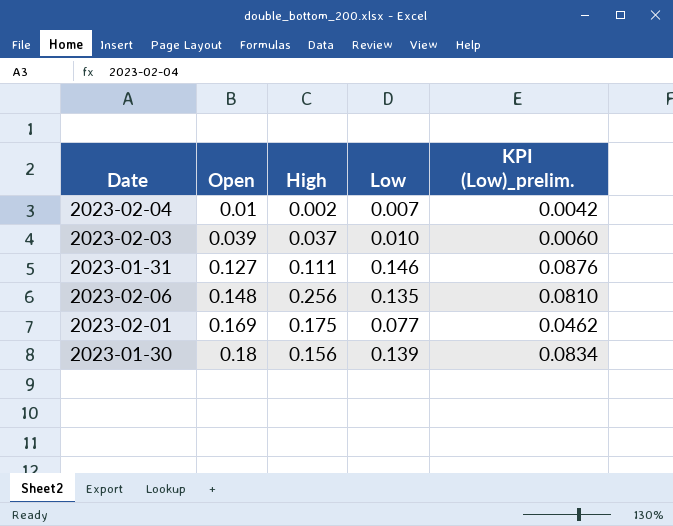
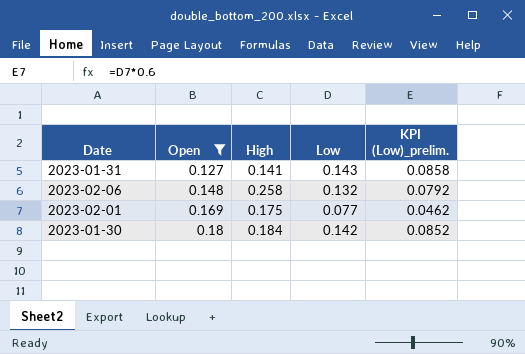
filter: none -> Open >= 0.127
2023-01-31 | High: 0.111 -> 0.141
2023-01-31 | Low: 0.146 -> 0.143
2023-01-31 | KPI (Low)_prelim.: 0.0876 -> 0.0858
2023-02-06 | High: 0.256 -> 0.258
2023-02-06 | Low: 0.135 -> 0.132
2023-02-06 | KPI (Low)_prelim.: 0.0810 -> 0.0792
2023-01-30 | High: 0.156 -> 0.184
2023-01-30 | Low: 0.139 -> 0.142
2023-01-30 | KPI (Low)_prelim.: 0.0834 -> 0.0852

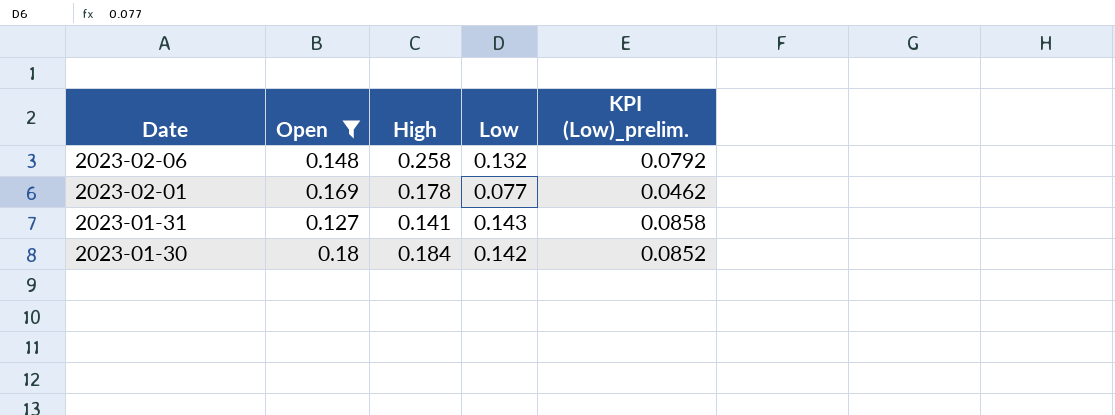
row order: Open ascending -> Date descending
2023-02-01 | High: 0.175 -> 0.178

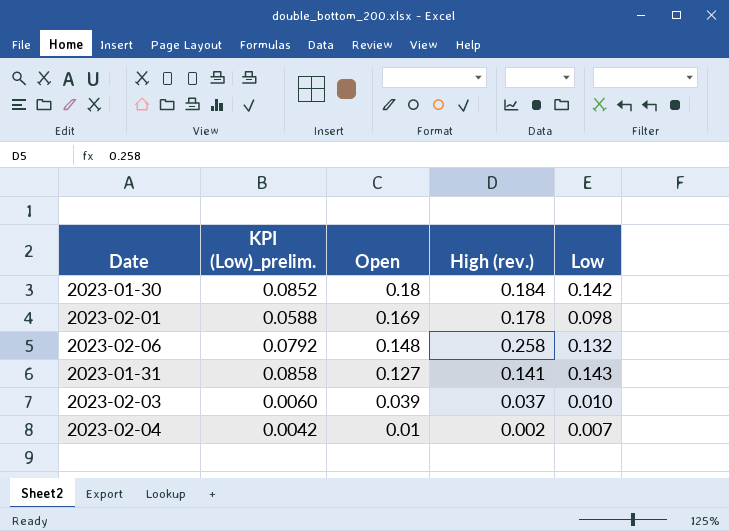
filter: Open >= 0.127 -> none
row order: Date descending -> Open descending
column KPI (Low)_prelim. | position: 5 -> 2
column name: High -> High (rev.)
2023-02-01 | KPI (Low)_prelim.: 0.0462 -> 0.0588
2023-02-01 | Low: 0.077 -> 0.098

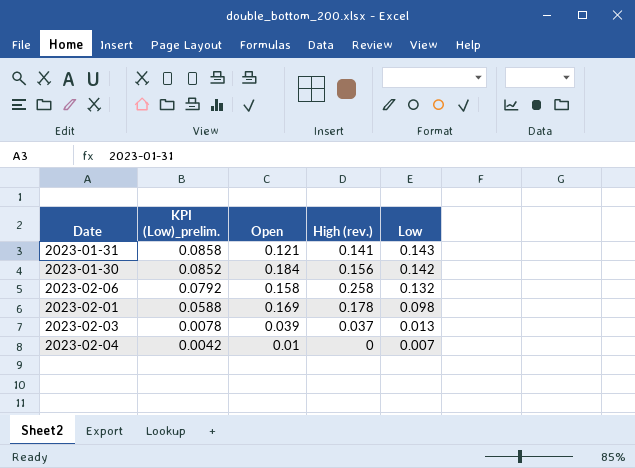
row order: Open descending -> KPI (Low)_prelim. descending
2023-01-31 | Open: 0.127 -> 0.121
2023-01-30 | Open: 0.18 -> 0.184
2023-01-30 | High (rev.): 0.184 -> 0.156
2023-02-06 | Open: 0.148 -> 0.158
2023-02-03 | KPI (Low)_prelim.: 0.0060 -> 0.0078
2023-02-03 | Low: 0.010 -> 0.013
2023-02-04 | High (rev.): 0.002 -> 0

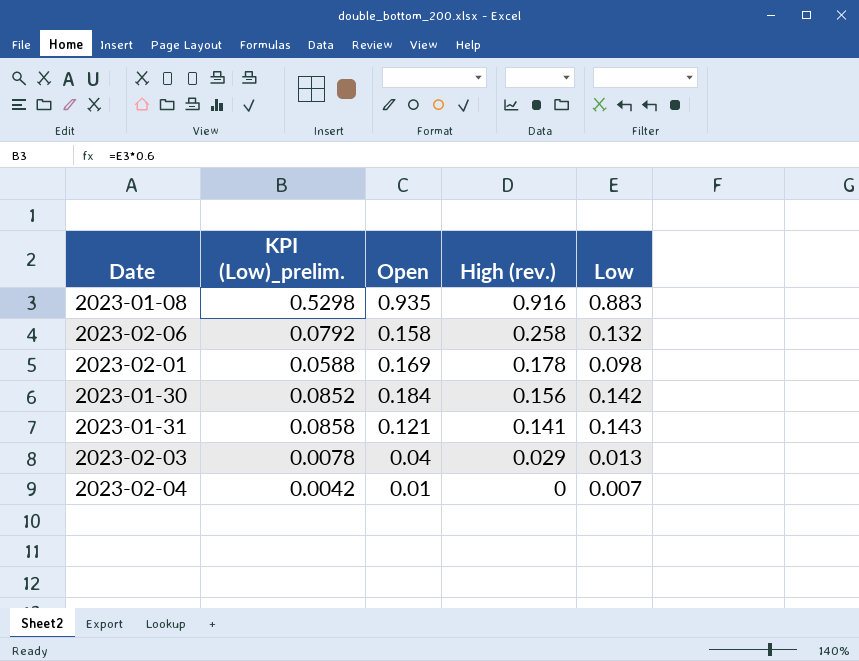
row order: KPI (Low)_prelim. descending -> High (rev.) descending
row 2023-01-08: none -> 0.5298 | 0.935 | 0.916 | 0.883
2023-02-03 | Open: 0.039 -> 0.04
2023-02-03 | High (rev.): 0.037 -> 0.029

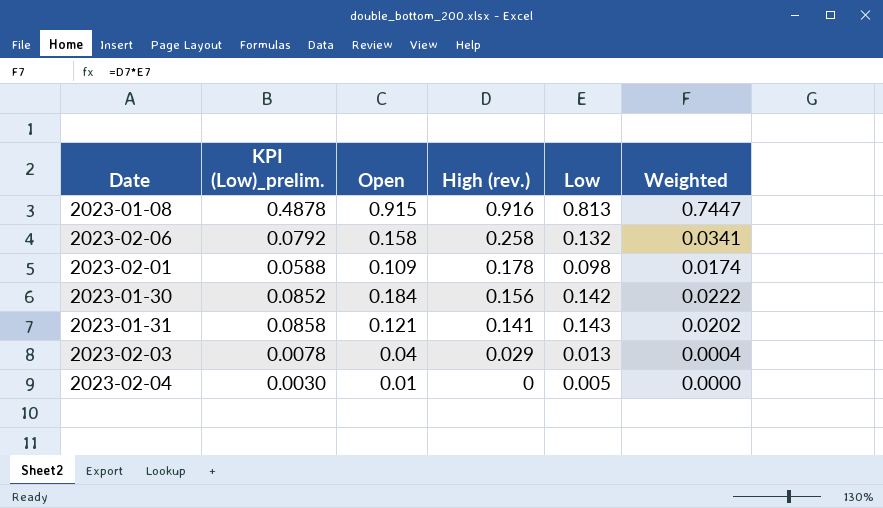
column Weighted | formula: none -> [High (rev.)] * [Low]
2023-01-08 | KPI (Low)_prelim.: 0.5298 -> 0.4878
2023-01-08 | Open: 0.935 -> 0.915
2023-01-08 | Low: 0.883 -> 0.813
2023-02-01 | Open: 0.169 -> 0.109
2023-02-04 | KPI (Low)_prelim.: 0.0042 -> 0.0030
2023-02-04 | Low: 0.007 -> 0.005

